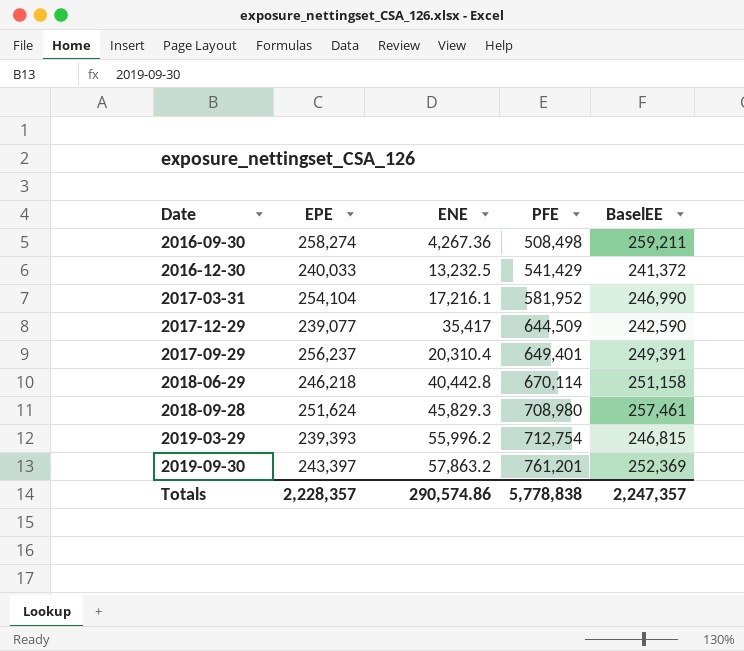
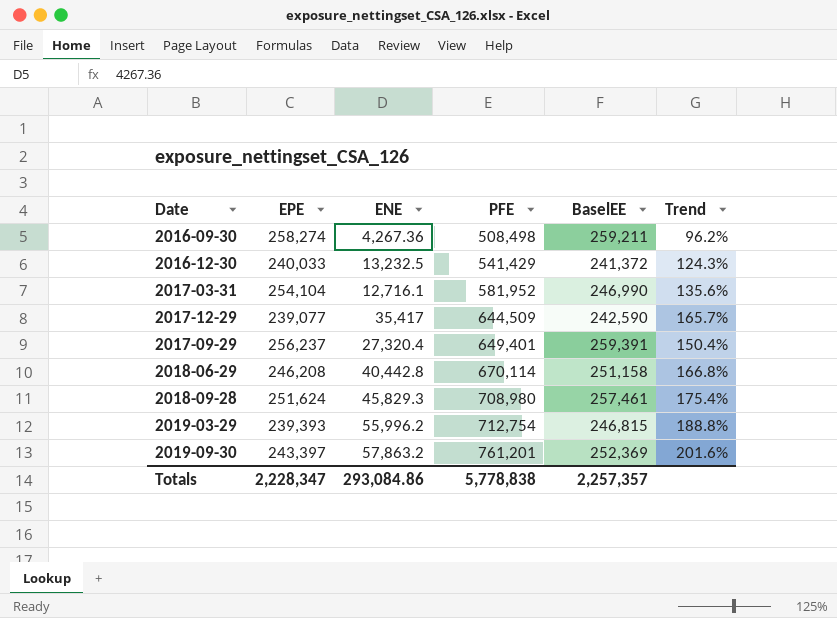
column Trend | formula: none -> ([PFE] - [BaselEE]) / [BaselEE]
2017-03-31 | ENE: 17,216.1 -> 12,716.1
2017-09-29 | ENE: 20,310.4 -> 27,320.4
2017-09-29 | BaselEE: 249,391 -> 259,391
2018-06-29 | EPE: 246,218 -> 246,208
Totals | EPE: 2,228,357 -> 2,228,347
Totals | ENE: 290,574.86 -> 293,084.86
Totals | BaselEE: 2,247,357 -> 2,257,357

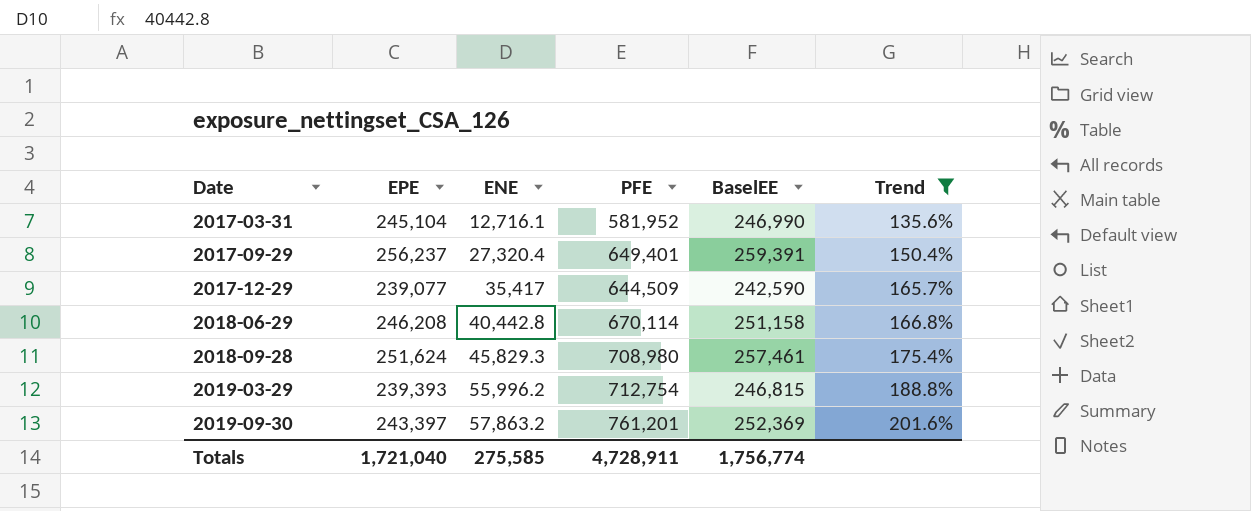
filter: none -> Trend >= 135.6%
row order: PFE ascending -> Date ascending
2017-03-31 | EPE: 254,104 -> 245,104
Totals | EPE: 2,228,347 -> 1,721,040
Totals | ENE: 293,084.86 -> 275,585
Totals | PFE: 5,778,838 -> 4,728,911
Totals | BaselEE: 2,257,357 -> 1,756,774

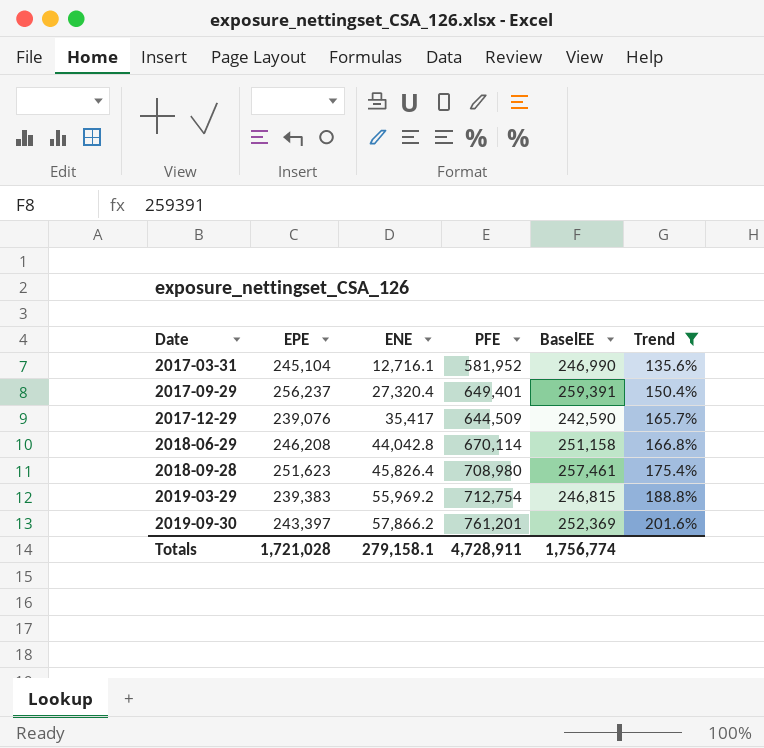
2017-12-29 | EPE: 239,077 -> 239,076
2018-06-29 | ENE: 40,442.8 -> 44,042.8
2018-09-28 | EPE: 251,624 -> 251,623
2018-09-28 | ENE: 45,829.3 -> 45,826.4
2019-03-29 | EPE: 239,393 -> 239,383
2019-03-29 | ENE: 55,996.2 -> 55,969.2
2019-09-30 | ENE: 57,863.2 -> 57,866.2
Totals | EPE: 1,721,040 -> 1,721,028
Totals | ENE: 275,585 -> 279,158.1

